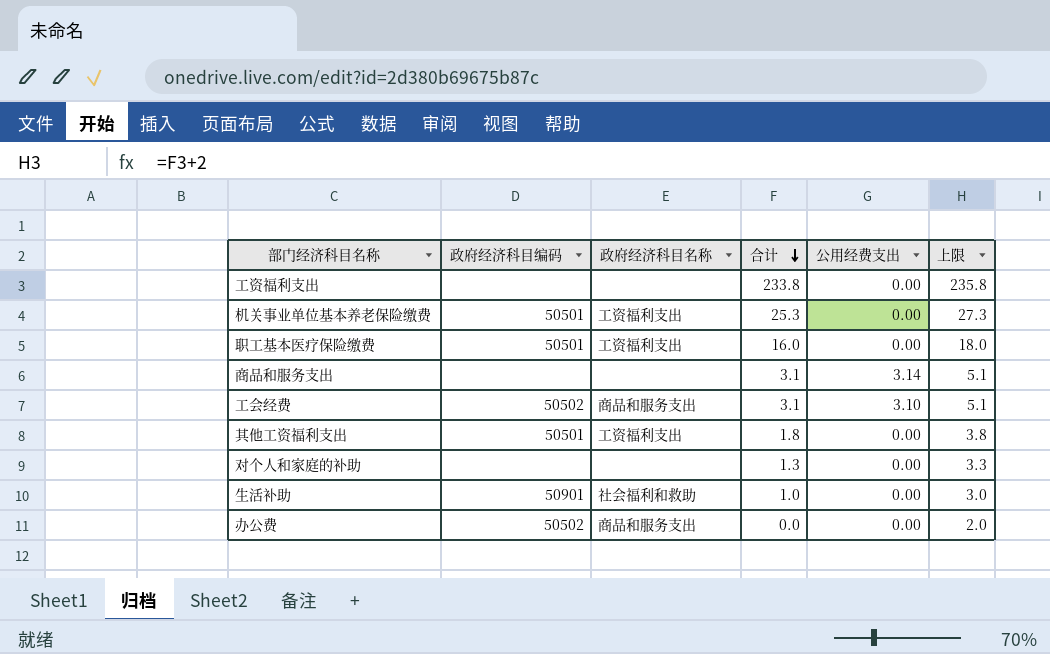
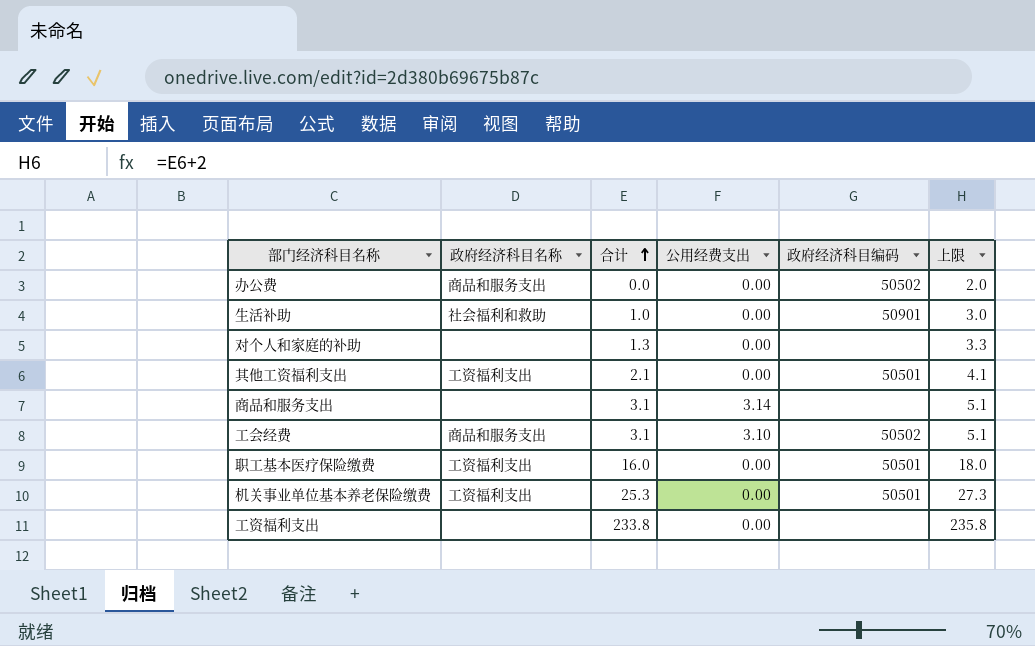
row order: 合计 descending -> 合计 ascending
column 政府经济科目编码 | position: 2 -> 5
其他工资福利支出 | 合计: 1.8 -> 2.1
其他工资福利支出 | 上限: 3.8 -> 4.1

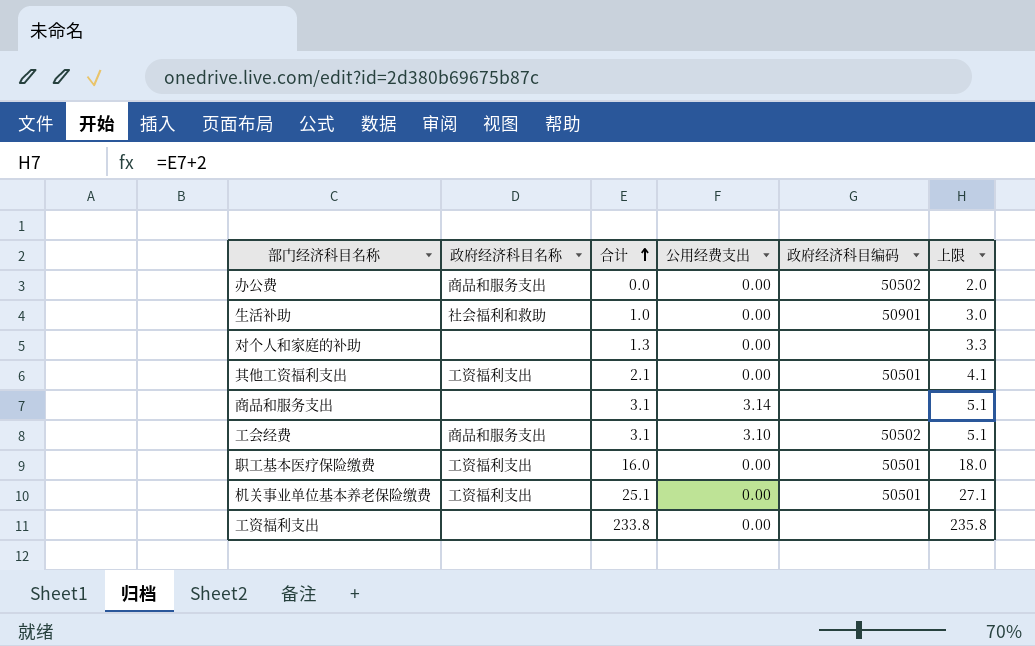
机关事业单位基本养老保险缴费 | 合计: 25.3 -> 25.1
机关事业单位基本养老保险缴费 | 上限: 27.3 -> 27.1

